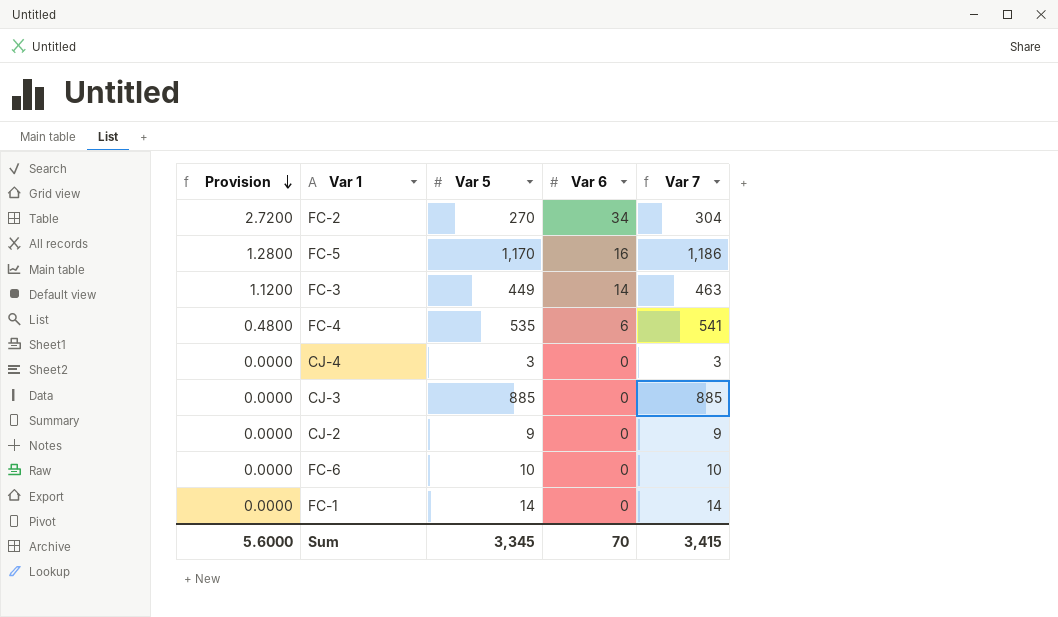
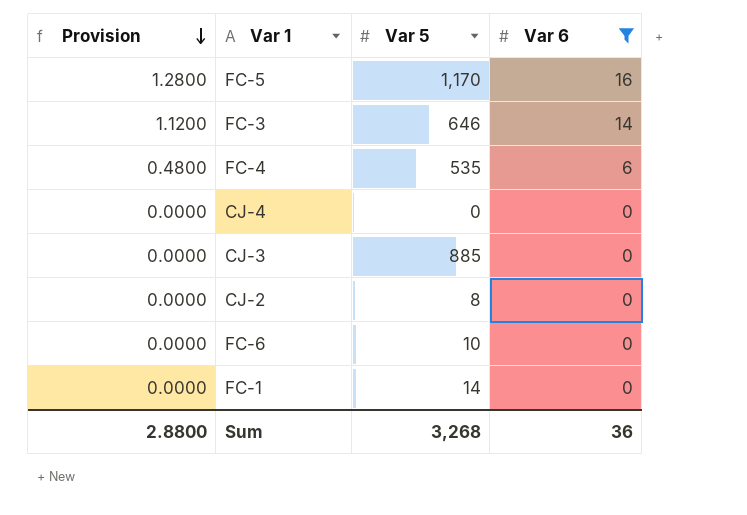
filter: none -> Var 6 != 34
column Var 7 | formula: [Var 5] + [Var 6] -> none
FC-3 | Var 5: 449 -> 646
CJ-4 | Var 5: 3 -> 0
CJ-2 | Var 5: 9 -> 8
Sum | Provision: 5.6000 -> 2.8800
Sum | Var 5: 3,345 -> 3,268
Sum | Var 6: 70 -> 36

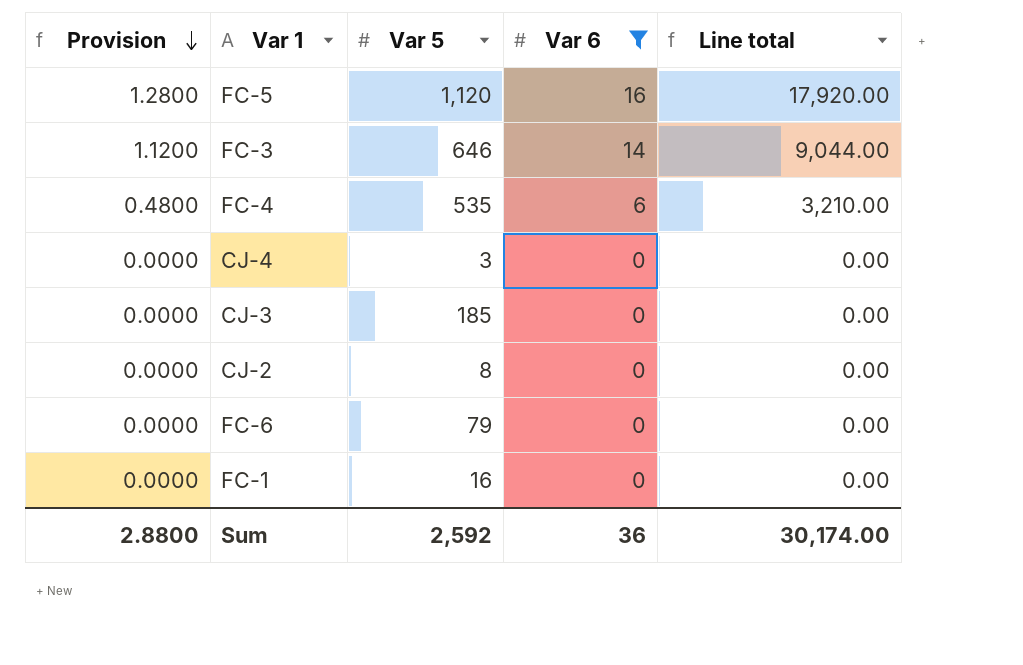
column Line total | formula: none -> [Var 5] * [Var 6]
FC-5 | Var 5: 1,170 -> 1,120
CJ-4 | Var 5: 0 -> 3
CJ-3 | Var 5: 885 -> 185
FC-6 | Var 5: 10 -> 79
FC-1 | Var 5: 14 -> 16
Sum | Var 5: 3,268 -> 2,592

